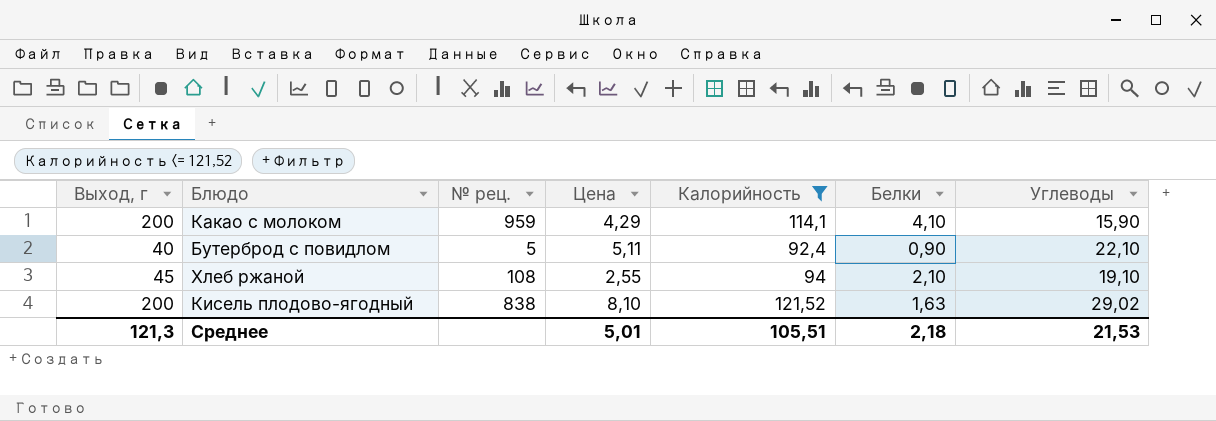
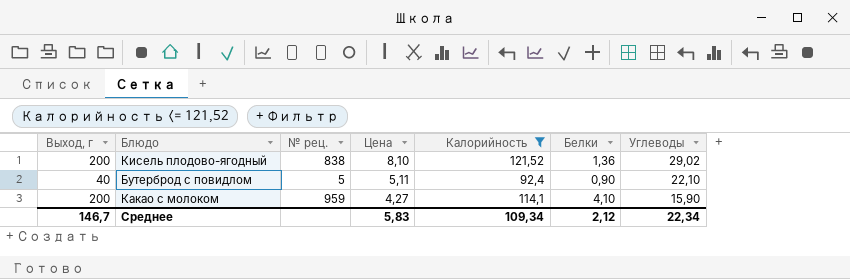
row order: none -> Цена descending
row Хлеб ржаной: 45 | 108 | 2,55 | 94 | 2,10 | 19,10 -> none
Кисель плодово-ягодный | Белки: 1,63 -> 1,36
Какао с молоком | Цена: 4,29 -> 4,27
Среднее | Выход, г: 121,3 -> 146,7
Среднее | Цена: 5,01 -> 5,83
Среднее | Калорийность: 105,51 -> 109,34
Среднее | Белки: 2,18 -> 2,12
Среднее | Углеводы: 21,53 -> 22,34

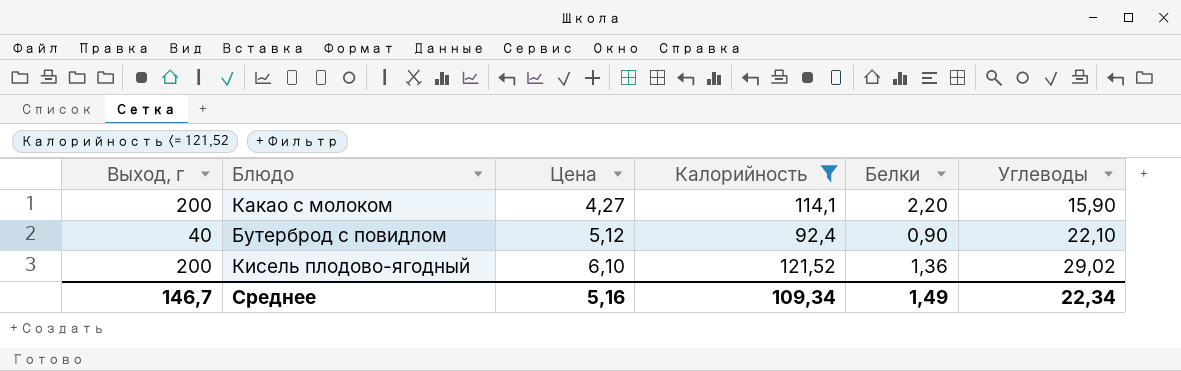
row order: Цена descending -> Цена ascending
column № рец. | position: 3 -> none
Какао с молоком | Белки: 4,10 -> 2,20
Бутерброд с повидлом | Цена: 5,11 -> 5,12
Кисель плодово-ягодный | Цена: 8,10 -> 6,10
Среднее | Цена: 5,83 -> 5,16
Среднее | Белки: 2,12 -> 1,49

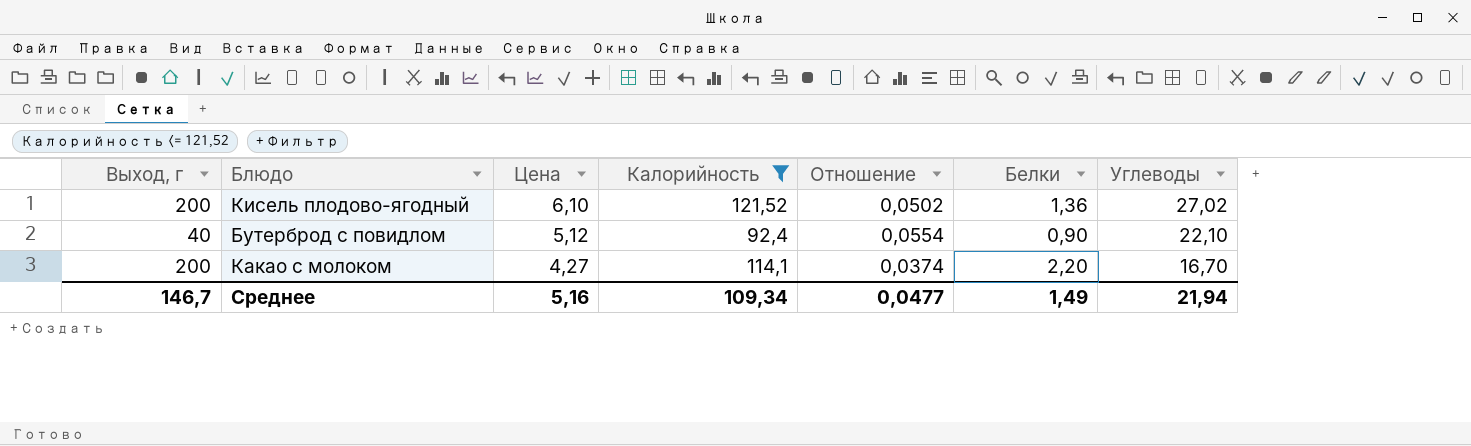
row order: Цена ascending -> Цена descending
column Отношение | formula: none -> [Цена] / [Калорийность]
Кисель плодово-ягодный | Углеводы: 29,02 -> 27,02
Какао с молоком | Углеводы: 15,90 -> 16,70
Среднее | Углеводы: 22,34 -> 21,94

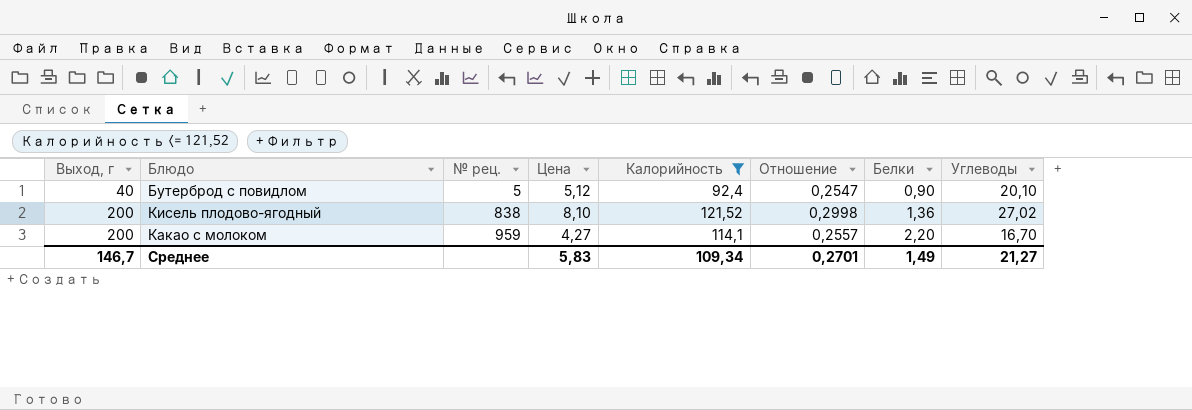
row order: Цена descending -> Выход, г ascending
column № рец. | position: none -> 3
column Отношение | formula: [Цена] / [Калорийность] -> [Цена] / [Углеводы]
Бутерброд с повидлом | Углеводы: 22,10 -> 20,10
Кисель плодово-ягодный | Цена: 6,10 -> 8,10
Среднее | Цена: 5,16 -> 5,83
Среднее | Отношение: 0,0477 -> 0,2701
Среднее | Углеводы: 21,94 -> 21,27

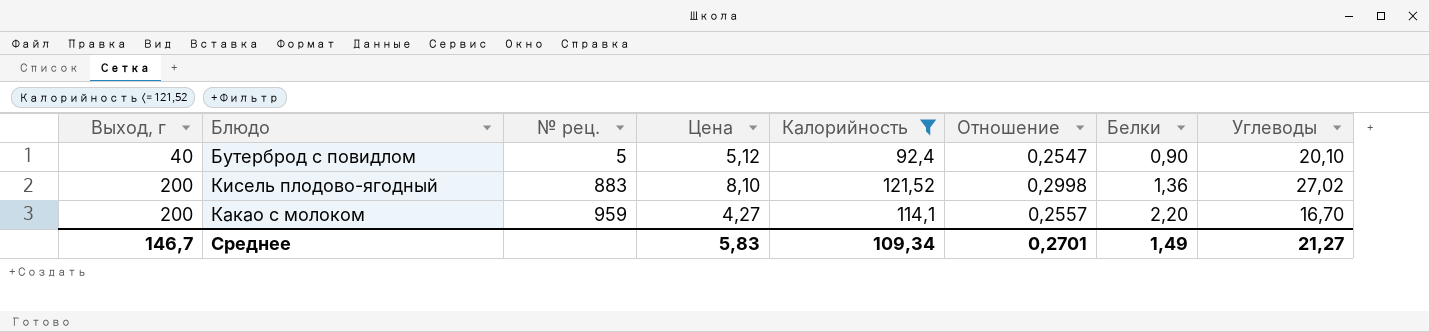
Кисель плодово-ягодный | № рец.: 838 -> 883

